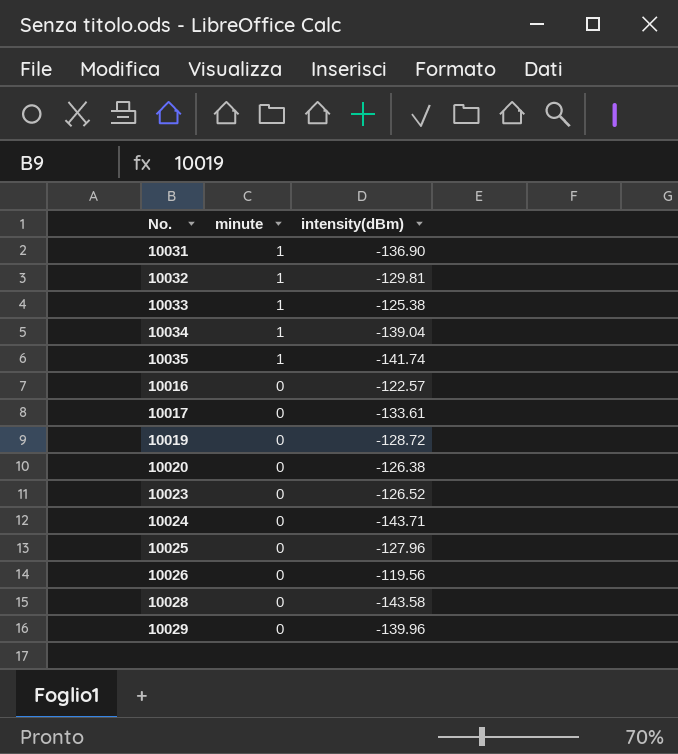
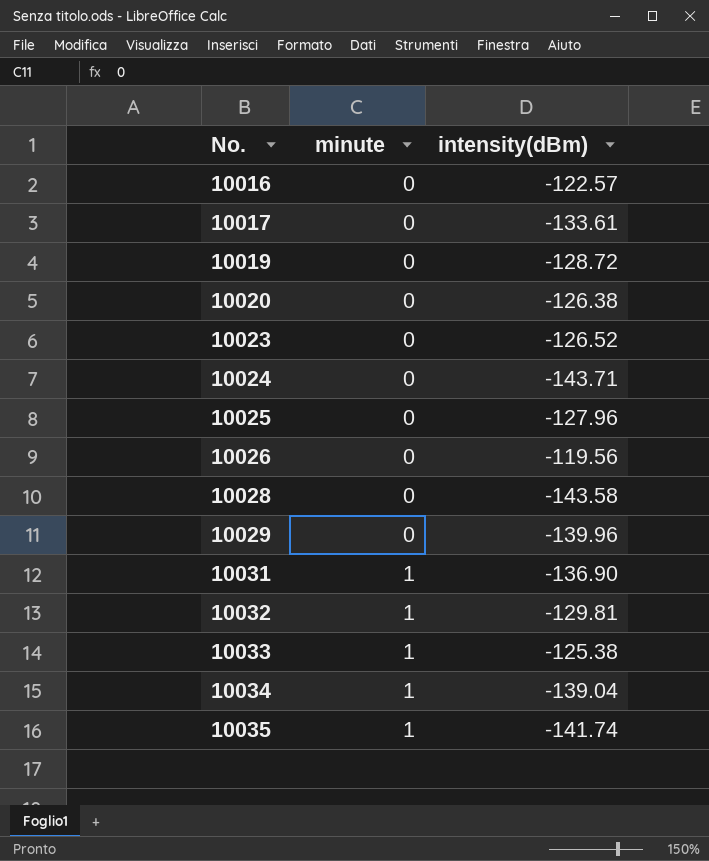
row order: minute descending -> No. ascending

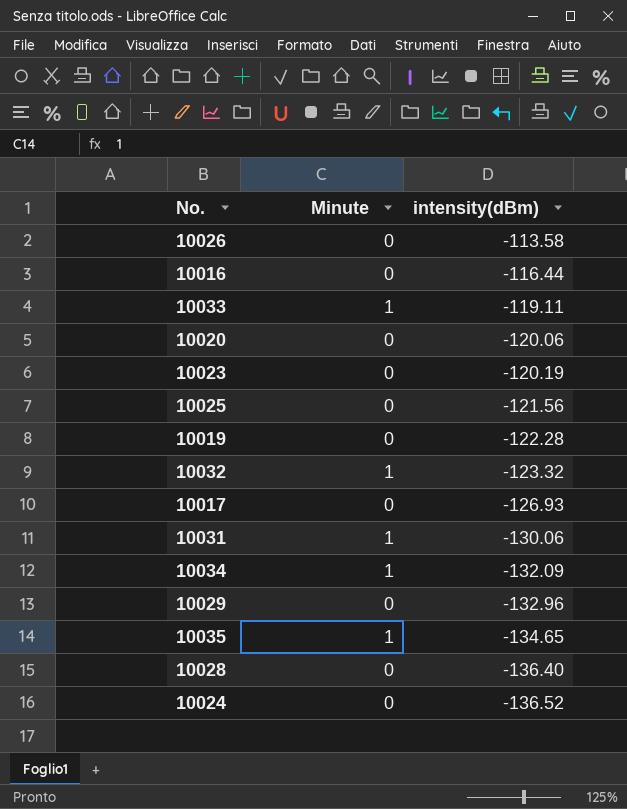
row order: No. ascending -> intensity(dBm) descending
column name: minute -> Minute
10026 | intensity(dBm): -119.56 -> -113.58
10016 | intensity(dBm): -122.57 -> -116.44
10033 | intensity(dBm): -125.38 -> -119.11
10020 | intensity(dBm): -126.38 -> -120.06
10023 | intensity(dBm): -126.52 -> -120.19
10025 | intensity(dBm): -127.96 -> -121.56
10019 | intensity(dBm): -128.72 -> -122.28
10032 | intensity(dBm): -129.81 -> -123.32
10017 | intensity(dBm): -133.61 -> -126.93
10031 | intensity(dBm): -136.90 -> -130.06
10034 | intensity(dBm): -139.04 -> -132.09
10029 | intensity(dBm): -139.96 -> -132.96
10035 | intensity(dBm): -141.74 -> -134.65
10028 | intensity(dBm): -143.58 -> -136.40
10024 | intensity(dBm): -143.71 -> -136.52

